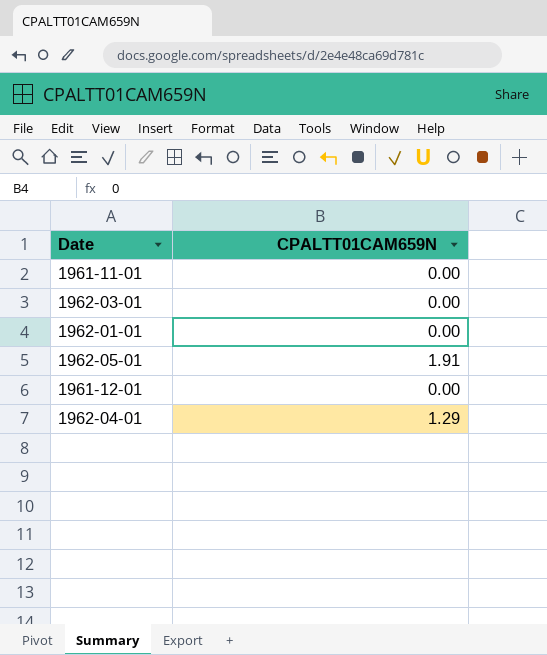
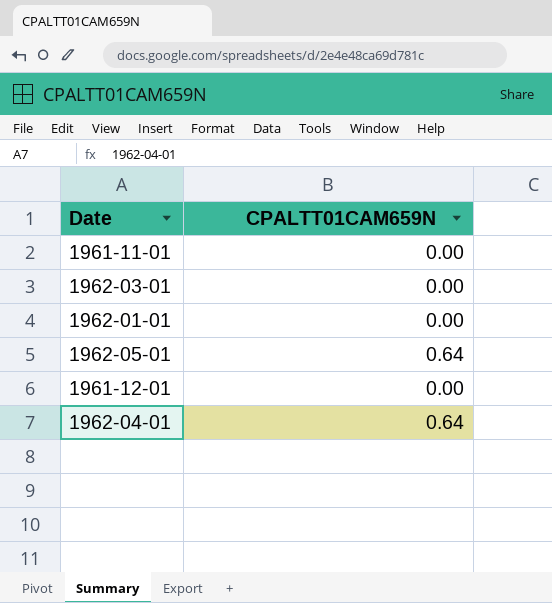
1962-05-01 | CPALTT01CAM659N: 1.91 -> 0.64
1962-04-01 | CPALTT01CAM659N: 1.29 -> 0.64

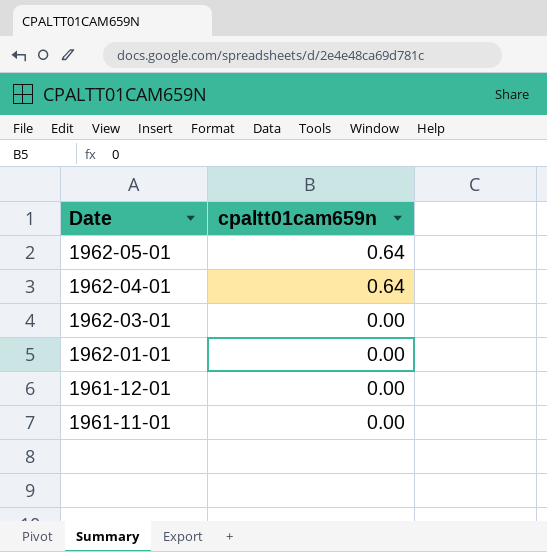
row order: none -> Date descending
column name: CPALTT01CAM659N -> cpaltt01cam659n

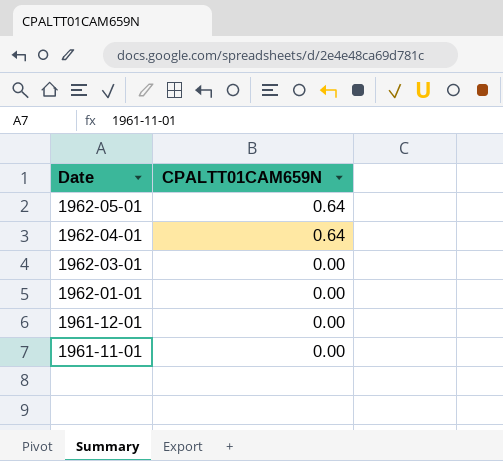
column name: cpaltt01cam659n -> CPALTT01CAM659N

